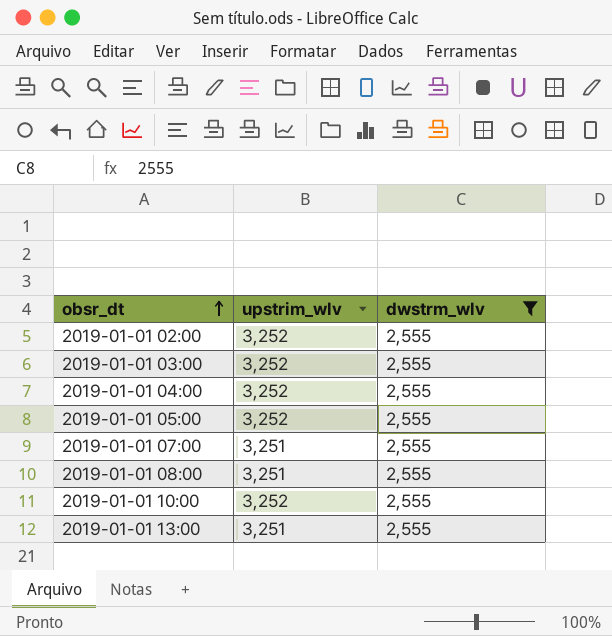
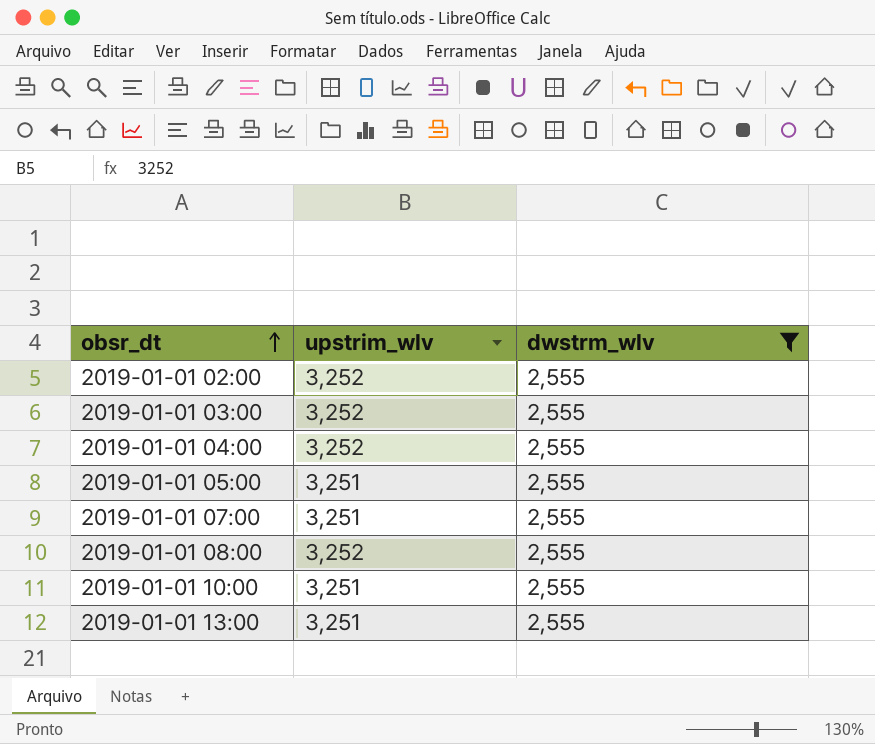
2019-01-01 05:00 | upstrim_wlv: 3,252 -> 3,251
2019-01-01 08:00 | upstrim_wlv: 3,251 -> 3,252
2019-01-01 10:00 | upstrim_wlv: 3,252 -> 3,251

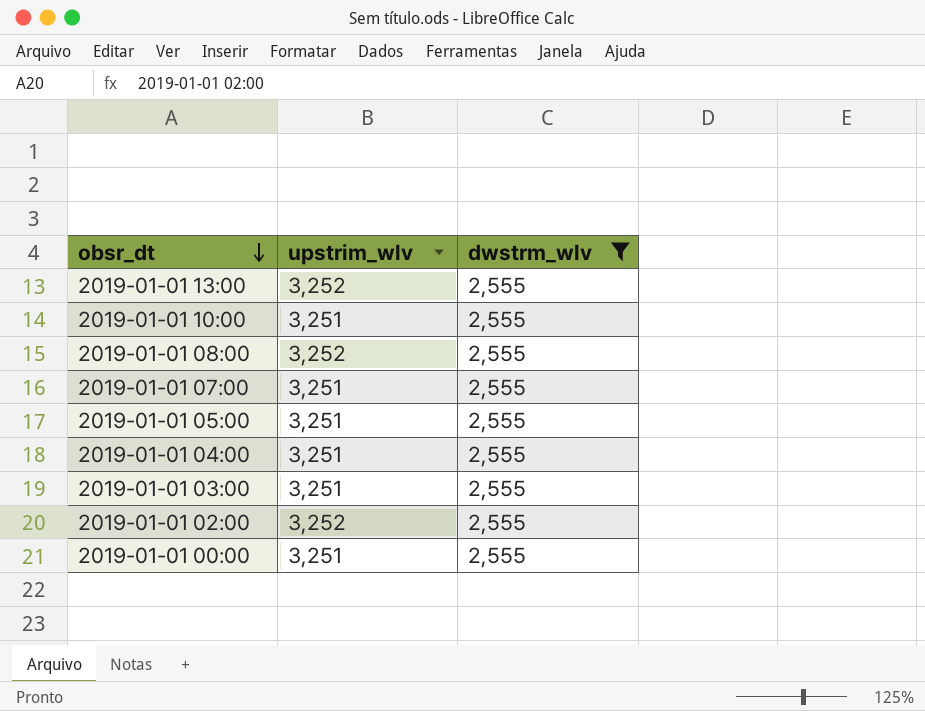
row order: obsr_dt ascending -> obsr_dt descending
2019-01-01 13:00 | upstrim_wlv: 3,251 -> 3,252
2019-01-01 04:00 | upstrim_wlv: 3,252 -> 3,251
2019-01-01 03:00 | upstrim_wlv: 3,252 -> 3,251
row 2019-01-01 00:00: none -> 3,251 | 2,555

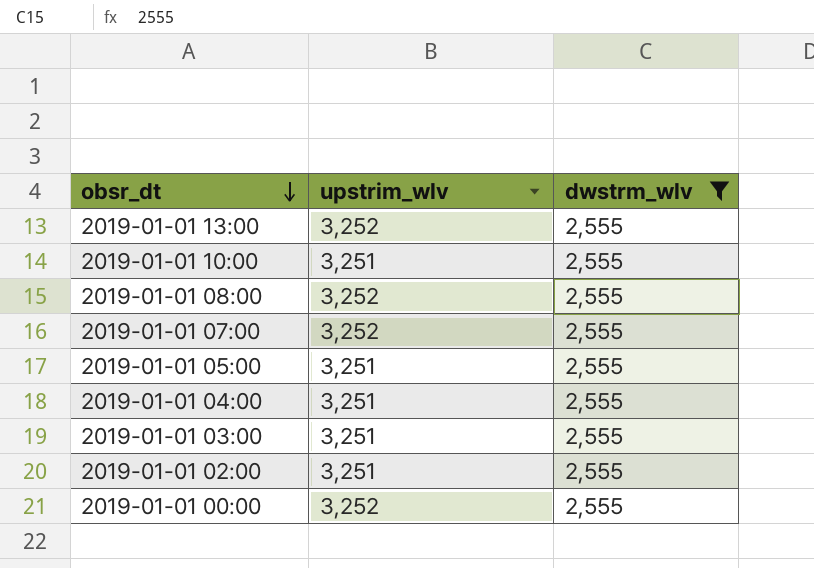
2019-01-01 07:00 | upstrim_wlv: 3,251 -> 3,252
2019-01-01 02:00 | upstrim_wlv: 3,252 -> 3,251
2019-01-01 00:00 | upstrim_wlv: 3,251 -> 3,252

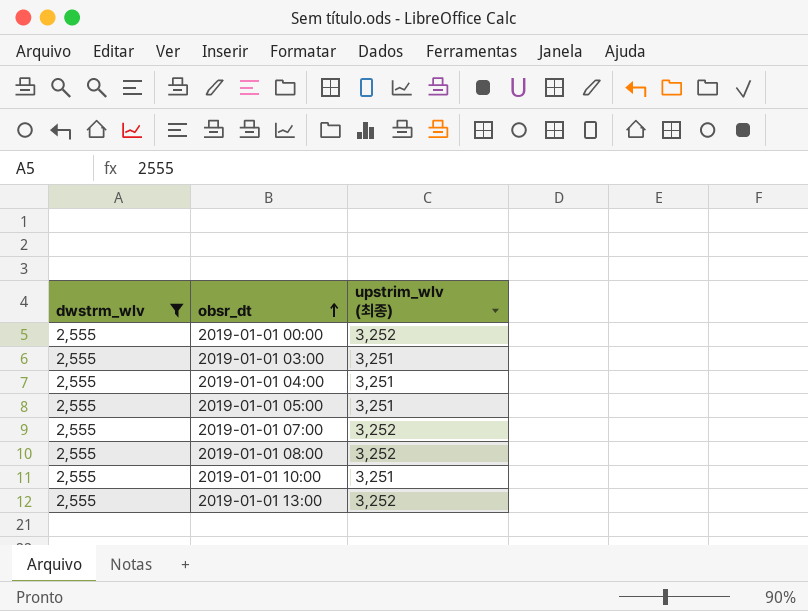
row order: obsr_dt descending -> obsr_dt ascending
column dwstrm_wlv | position: 3 -> 1
column name: upstrim_wlv -> upstrim_wlv (최종)
row 2019-01-01 02:00: 3,251 | 2,555 -> none

